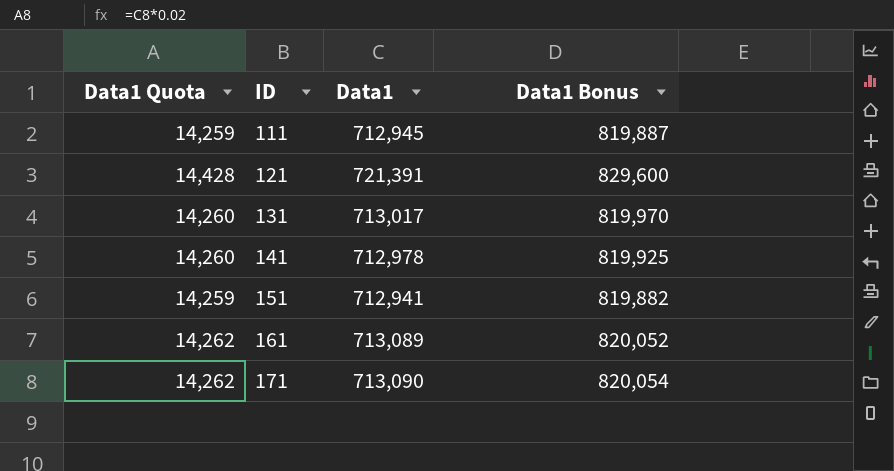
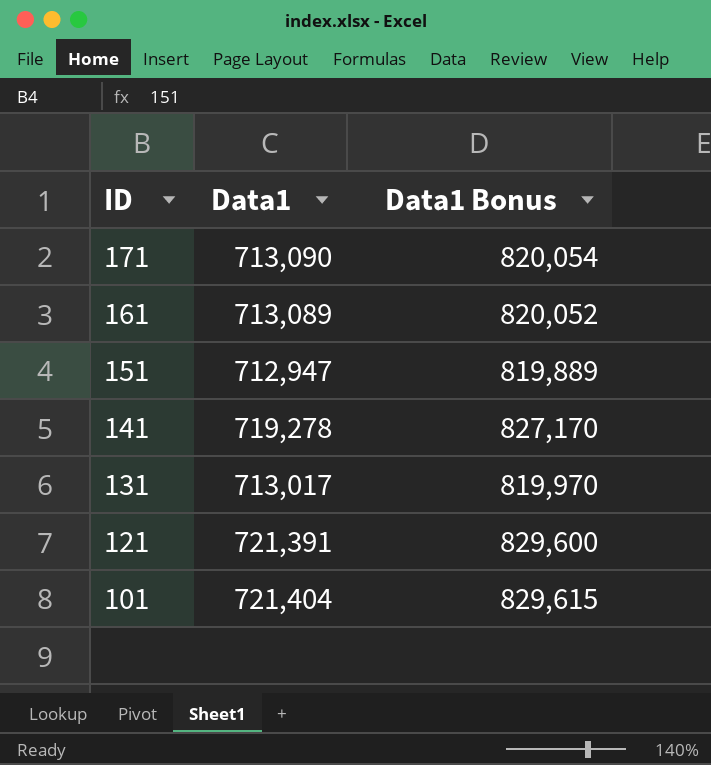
row order: ID ascending -> ID descending
column Data1 Quota | formula: [Data1] * 0.02 -> none
row 111: 14,259 | 712,945 | 819,887 -> none
151 | Data1: 712,941 -> 712,947
151 | Data1 Bonus: 819,882 -> 819,889
141 | Data1: 712,978 -> 719,278
141 | Data1 Bonus: 819,925 -> 827,170
row 101: none -> 721,404 | 829,615

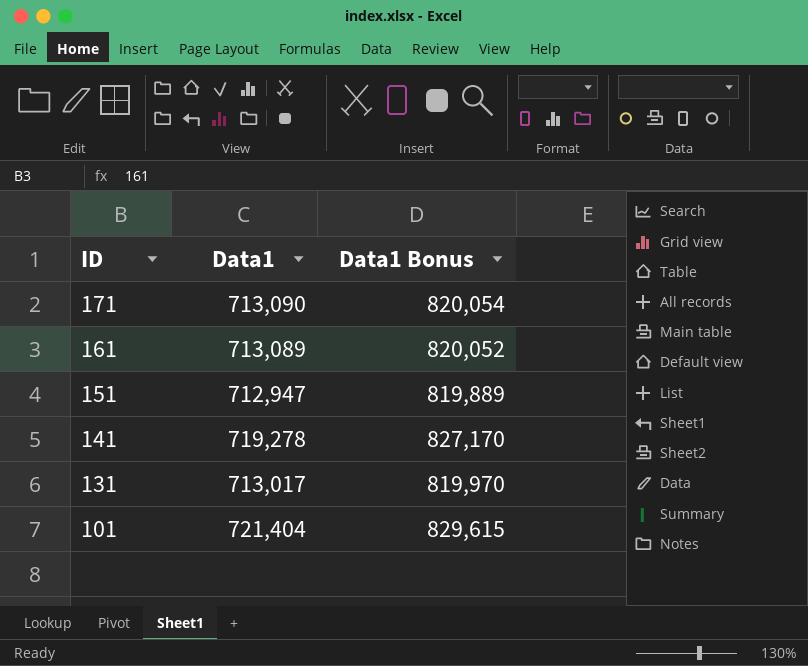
row 121: 721,391 | 829,600 -> none

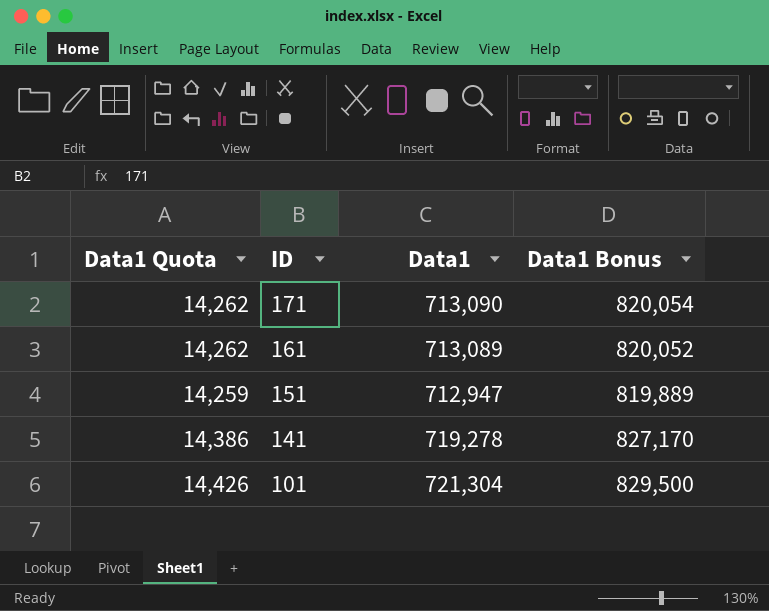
column Data1 Quota | formula: none -> [Data1] * 0.02
row 131: 713,017 | 819,970 -> none
101 | Data1: 721,404 -> 721,304
101 | Data1 Bonus: 829,615 -> 829,500

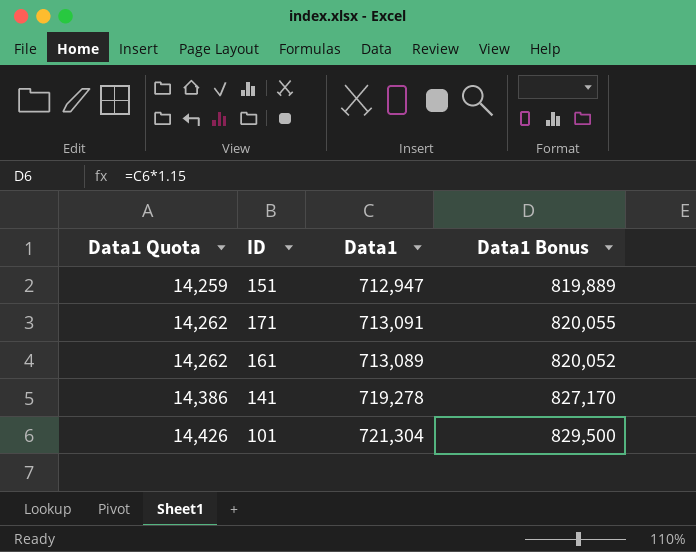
row order: ID descending -> Data1 Quota ascending
171 | Data1: 713,090 -> 713,091
171 | Data1 Bonus: 820,054 -> 820,055

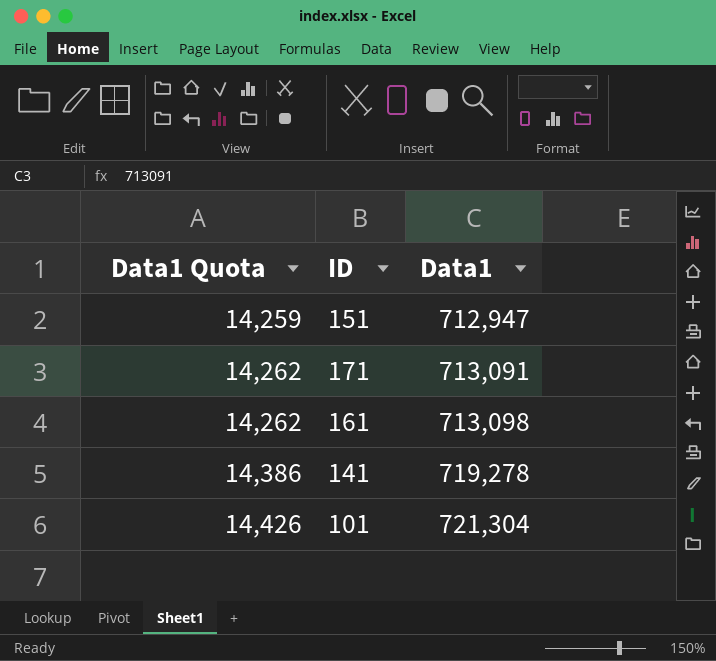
column Data1 Bonus | formula: [Data1] * 1.15 -> none
161 | Data1: 713,089 -> 713,098

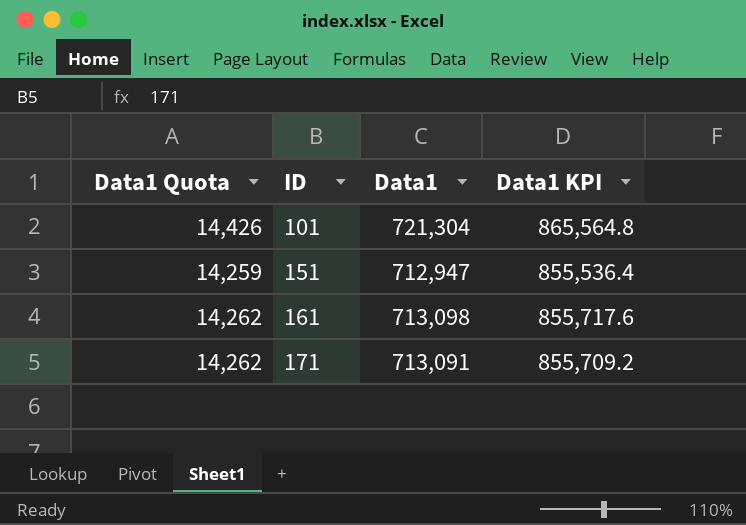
row order: Data1 Quota ascending -> ID ascending
column Data1 KPI | formula: none -> [Data1] * 1.2
row 141: 14,386 | 719,278 -> none

